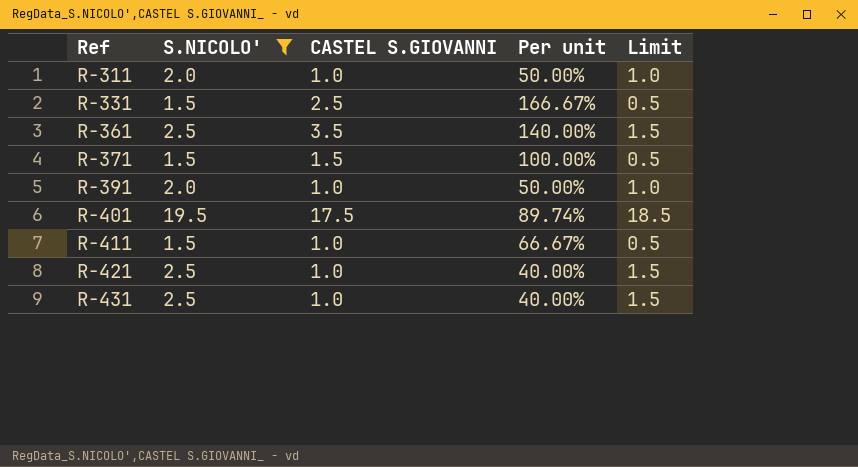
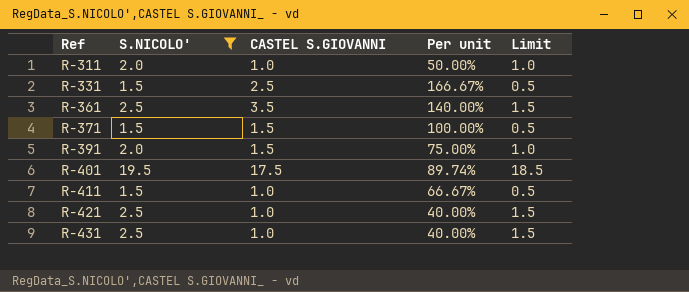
R-391 | CASTEL S.GIOVANNI: 1.0 -> 1.5
R-391 | Per unit: 50.00% -> 75.00%

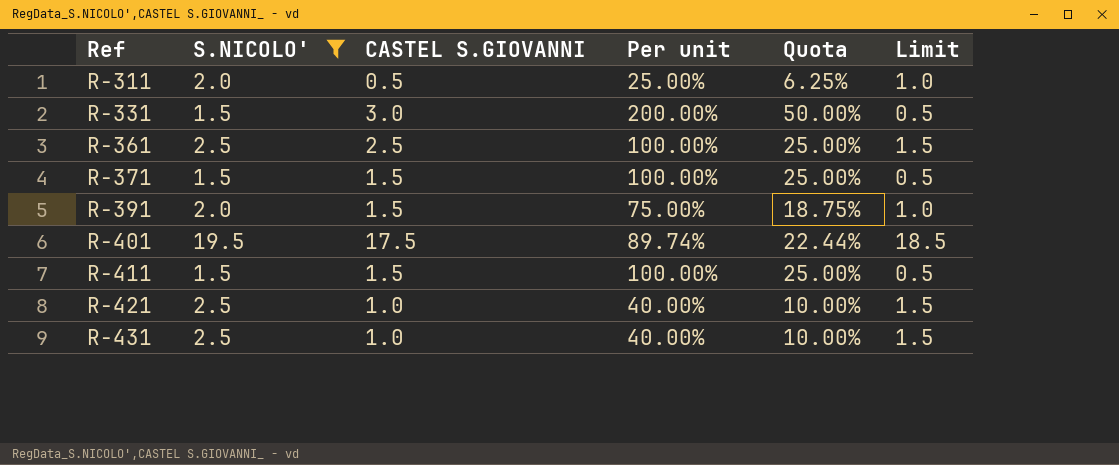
column Quota | formula: none -> [Per unit] * 0.25
R-311 | CASTEL S.GIOVANNI: 1.0 -> 0.5
R-311 | Per unit: 50.00% -> 25.00%
R-331 | CASTEL S.GIOVANNI: 2.5 -> 3.0
R-331 | Per unit: 166.67% -> 200.00%
R-361 | CASTEL S.GIOVANNI: 3.5 -> 2.5
R-361 | Per unit: 140.00% -> 100.00%
R-411 | CASTEL S.GIOVANNI: 1.0 -> 1.5
R-411 | Per unit: 66.67% -> 100.00%

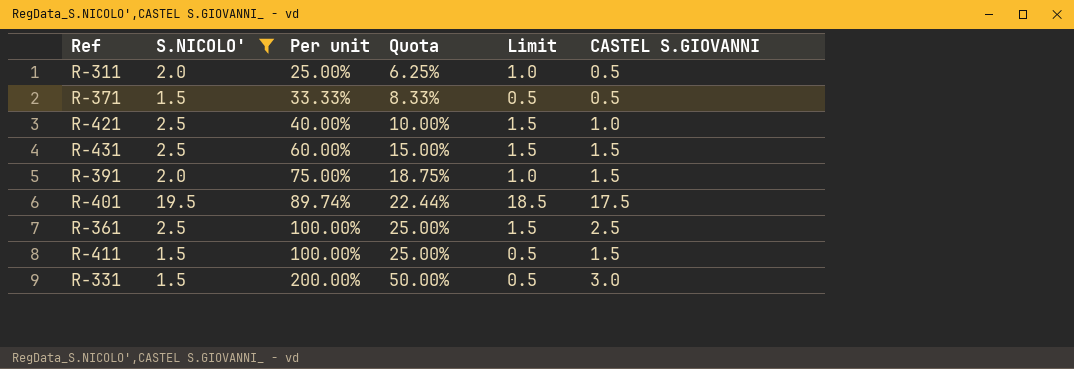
row order: Ref ascending -> Per unit ascending
column CASTEL S.GIOVANNI | position: 3 -> 6
R-371 | Per unit: 100.00% -> 33.33%
R-371 | Quota: 25.00% -> 8.33%
R-371 | CASTEL S.GIOVANNI: 1.5 -> 0.5
R-431 | Per unit: 40.00% -> 60.00%
R-431 | Quota: 10.00% -> 15.00%
R-431 | CASTEL S.GIOVANNI: 1.0 -> 1.5

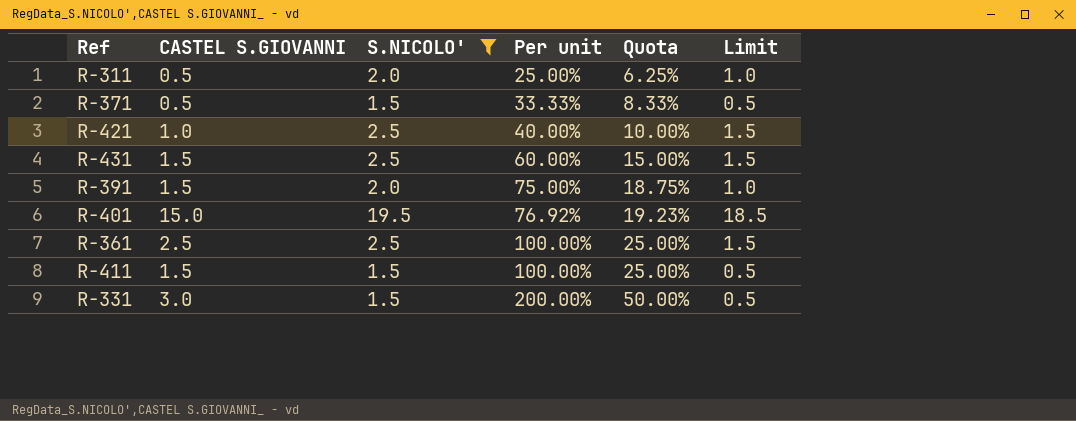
column CASTEL S.GIOVANNI | position: 6 -> 2
R-401 | CASTEL S.GIOVANNI: 17.5 -> 15.0
R-401 | Per unit: 89.74% -> 76.92%
R-401 | Quota: 22.44% -> 19.23%

